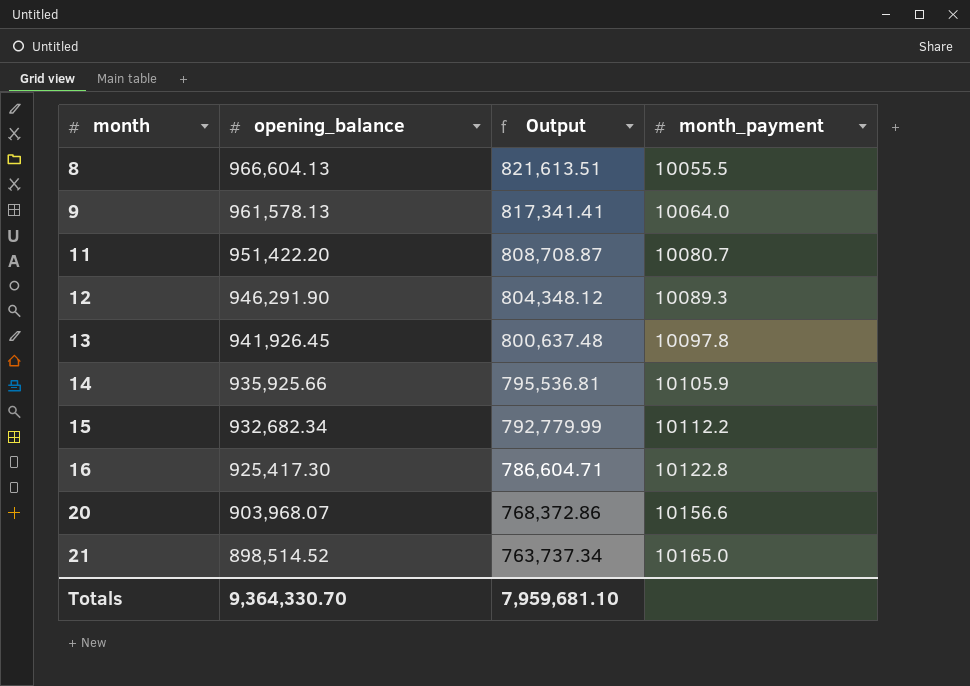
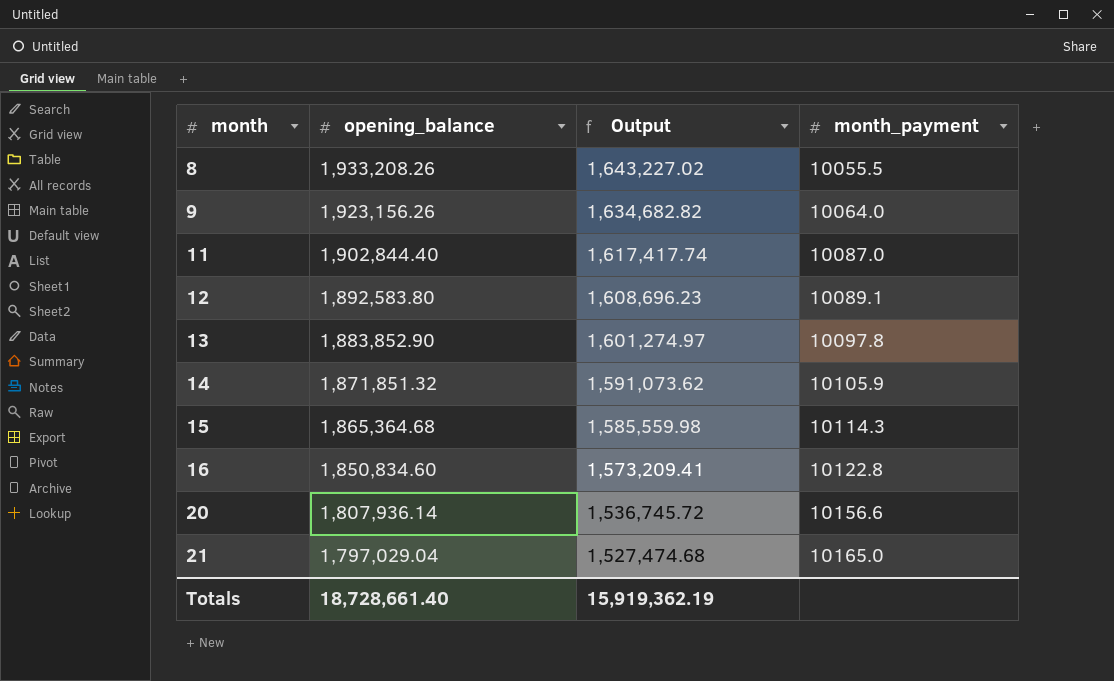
8 | opening_balance: 966,604.13 -> 1,933,208.26
8 | Output: 821,613.51 -> 1,643,227.02
9 | opening_balance: 961,578.13 -> 1,923,156.26
9 | Output: 817,341.41 -> 1,634,682.82
11 | opening_balance: 951,422.20 -> 1,902,844.40
11 | Output: 808,708.87 -> 1,617,417.74
11 | month_payment: 10080.7 -> 10087.0
12 | opening_balance: 946,291.90 -> 1,892,583.80
12 | Output: 804,348.12 -> 1,608,696.23
12 | month_payment: 10089.3 -> 10089.1
13 | opening_balance: 941,926.45 -> 1,883,852.90
13 | Output: 800,637.48 -> 1,601,274.97
14 | opening_balance: 935,925.66 -> 1,871,851.32
14 | Output: 795,536.81 -> 1,591,073.62
15 | opening_balance: 932,682.34 -> 1,865,364.68
15 | Output: 792,779.99 -> 1,585,559.98
15 | month_payment: 10112.2 -> 10114.3
16 | opening_balance: 925,417.30 -> 1,850,834.60
16 | Output: 786,604.71 -> 1,573,209.41
20 | opening_balance: 903,968.07 -> 1,807,936.14
20 | Output: 768,372.86 -> 1,536,745.72
21 | opening_balance: 898,514.52 -> 1,797,029.04
21 | Output: 763,737.34 -> 1,527,474.68
Totals | opening_balance: 9,364,330.70 -> 18,728,661.40
Totals | Output: 7,959,681.10 -> 15,919,362.19

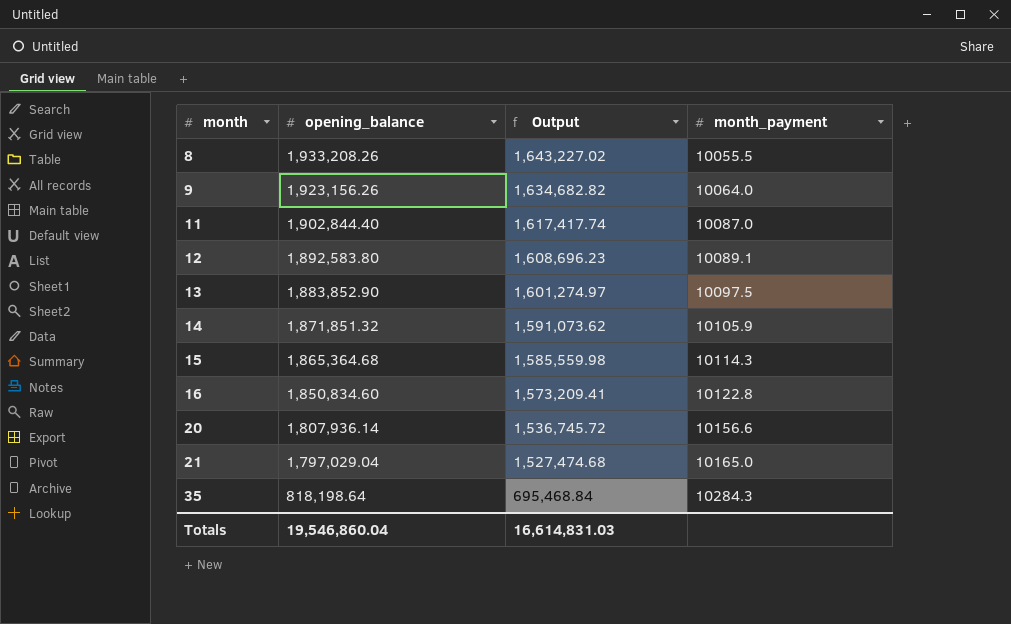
13 | month_payment: 10097.8 -> 10097.5
row 35: none -> 818,198.64 | 695,468.84 | 10284.3
Totals | opening_balance: 18,728,661.40 -> 19,546,860.04
Totals | Output: 15,919,362.19 -> 16,614,831.03

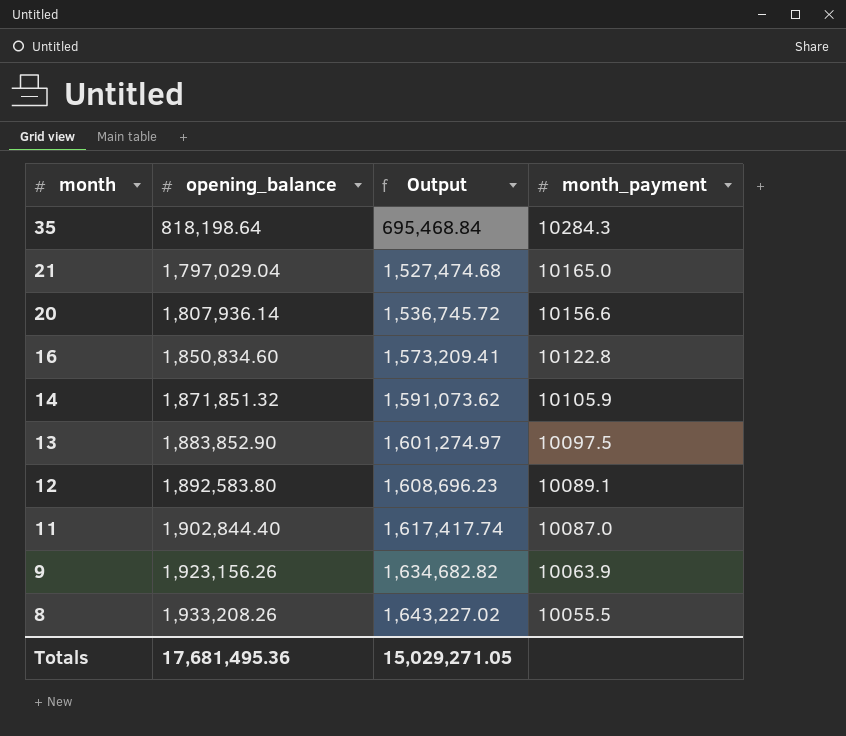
row order: month ascending -> month descending
row 15: 1,865,364.68 | 1,585,559.98 | 10114.3 -> none
9 | month_payment: 10064.0 -> 10063.9
Totals | opening_balance: 19,546,860.04 -> 17,681,495.36
Totals | Output: 16,614,831.03 -> 15,029,271.05

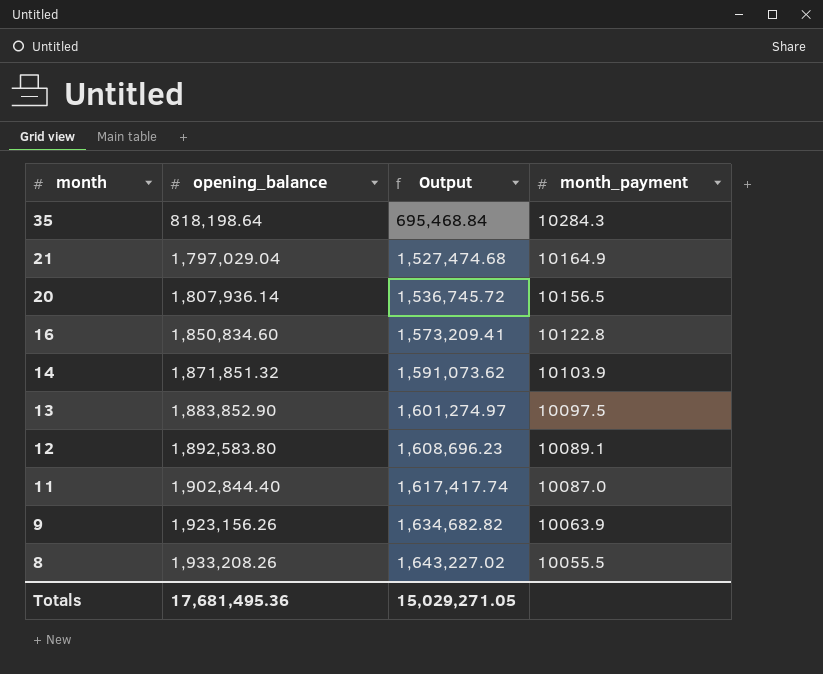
21 | month_payment: 10165.0 -> 10164.9
20 | month_payment: 10156.6 -> 10156.5
14 | month_payment: 10105.9 -> 10103.9

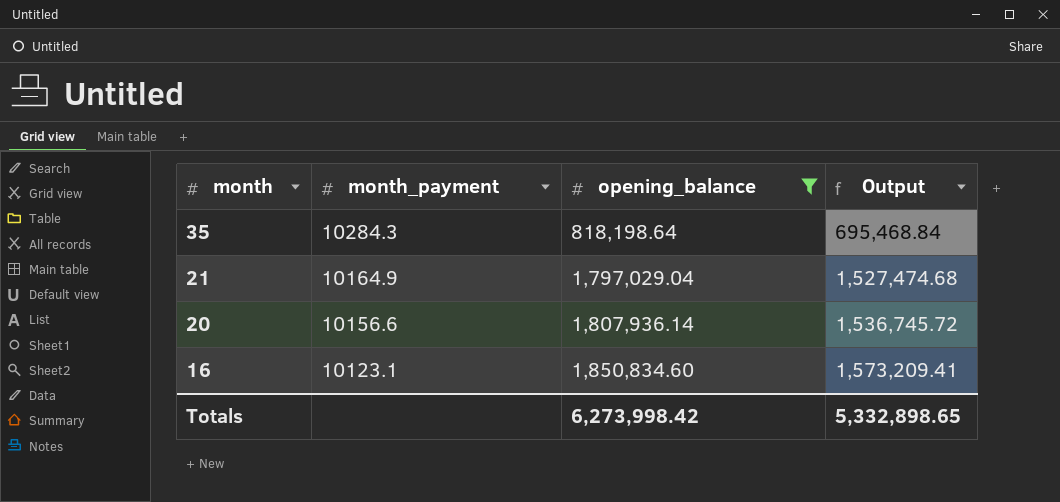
filter: none -> opening_balance <= 1,850,834.60
column month_payment | position: 4 -> 2
20 | month_payment: 10156.5 -> 10156.6
16 | month_payment: 10122.8 -> 10123.1
Totals | opening_balance: 17,681,495.36 -> 6,273,998.42
Totals | Output: 15,029,271.05 -> 5,332,898.65

